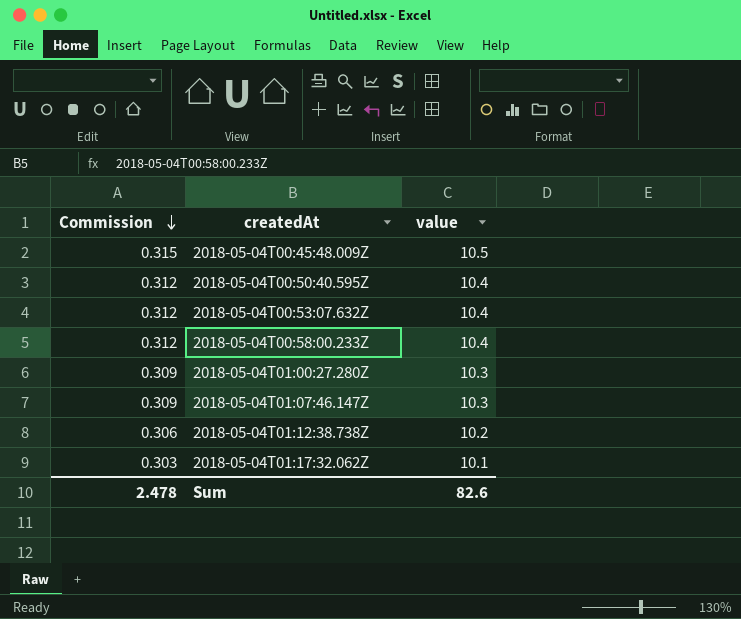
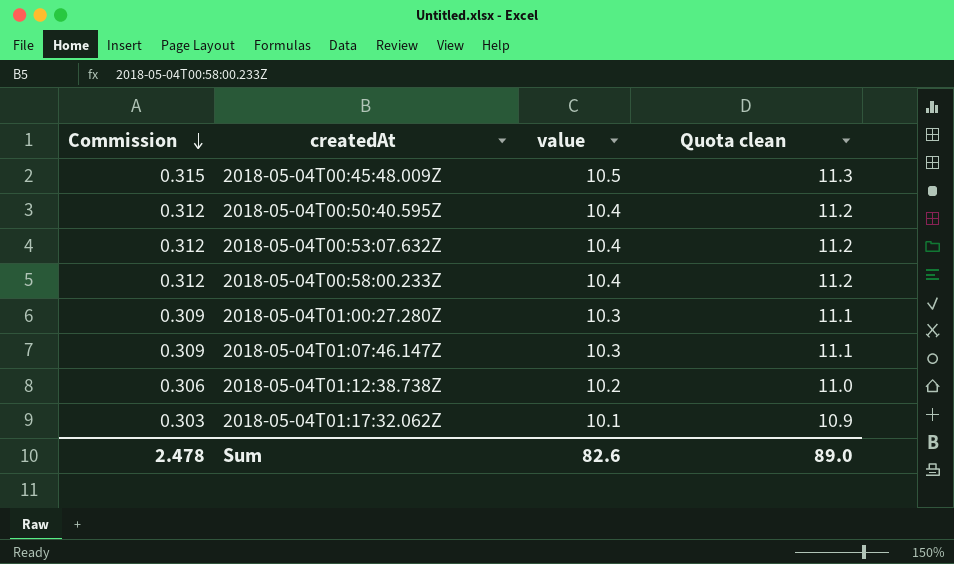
column Quota clean | formula: none -> [value] * 1.08

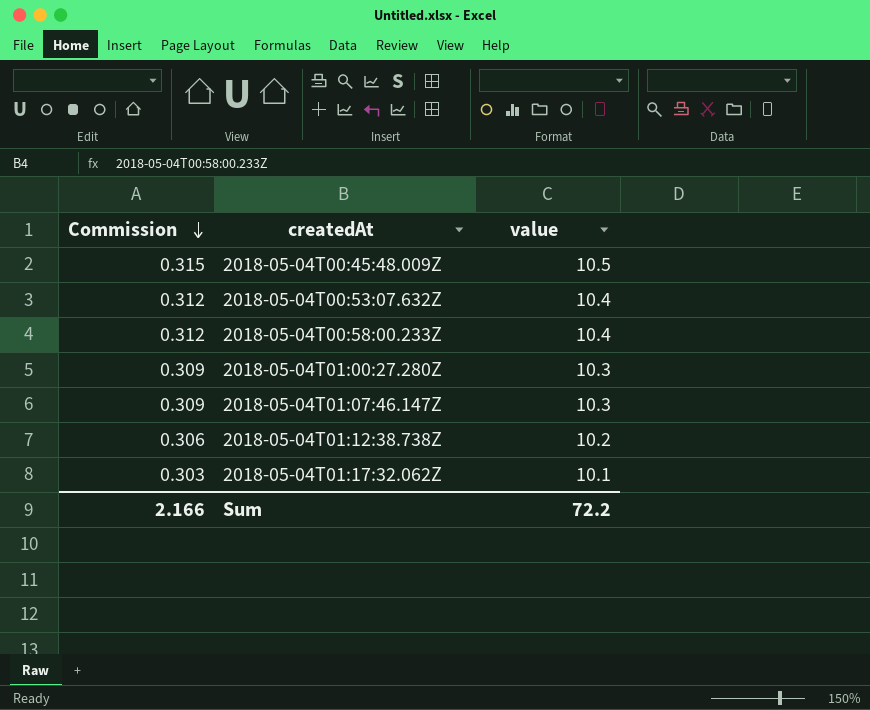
column Quota clean | formula: [value] * 1.08 -> none
row 2018-05-04T00:50:40.595Z: 0.312 | 10.4 | 11.2 -> none
Sum | Commission: 2.478 -> 2.166
Sum | value: 82.6 -> 72.2

